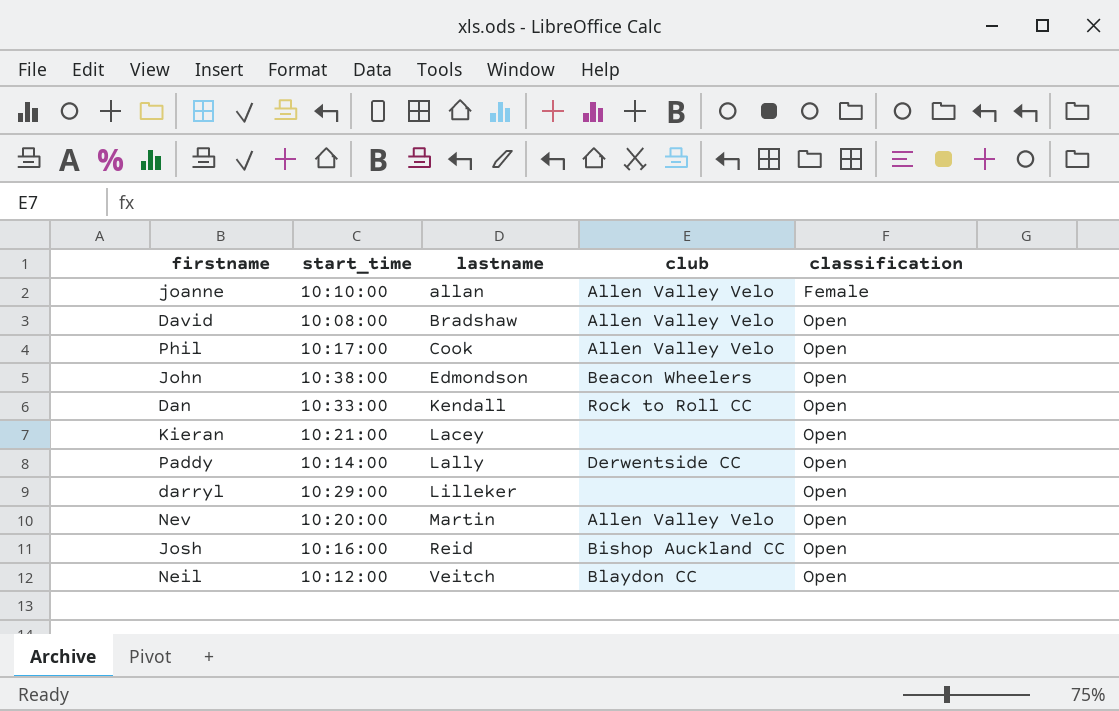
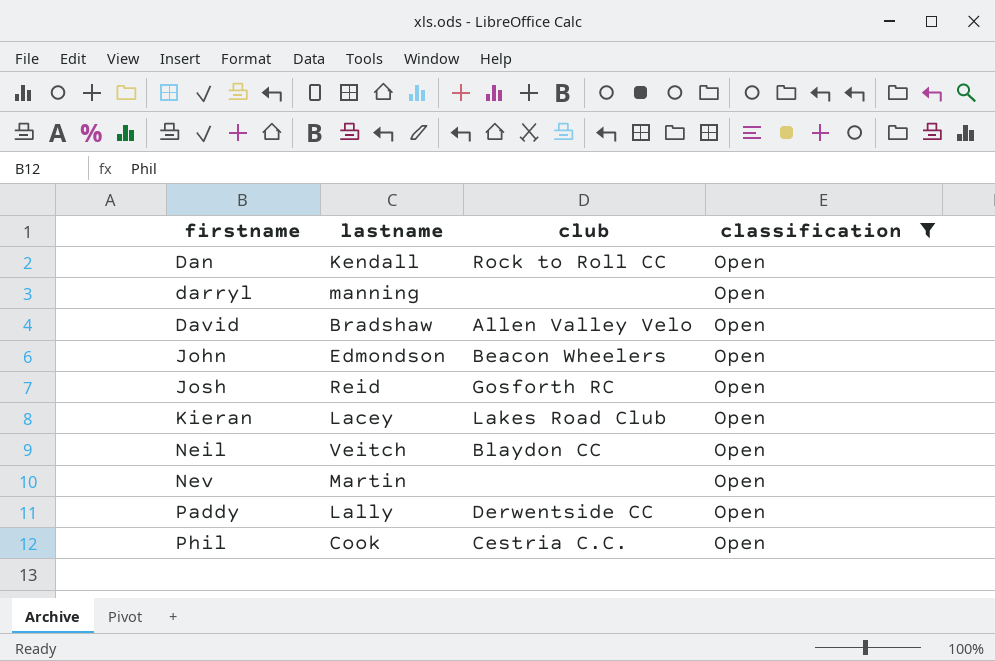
filter: none -> classification = Open
row order: lastname ascending -> firstname ascending
column start_time | position: 2 -> none
darryl | lastname: Lilleker -> manning
Josh | club: Bishop Auckland CC -> Gosforth RC
Kieran | club: none -> Lakes Road Club
Nev | club: Allen Valley Velo -> none
Phil | club: Allen Valley Velo -> Cestria C.C.

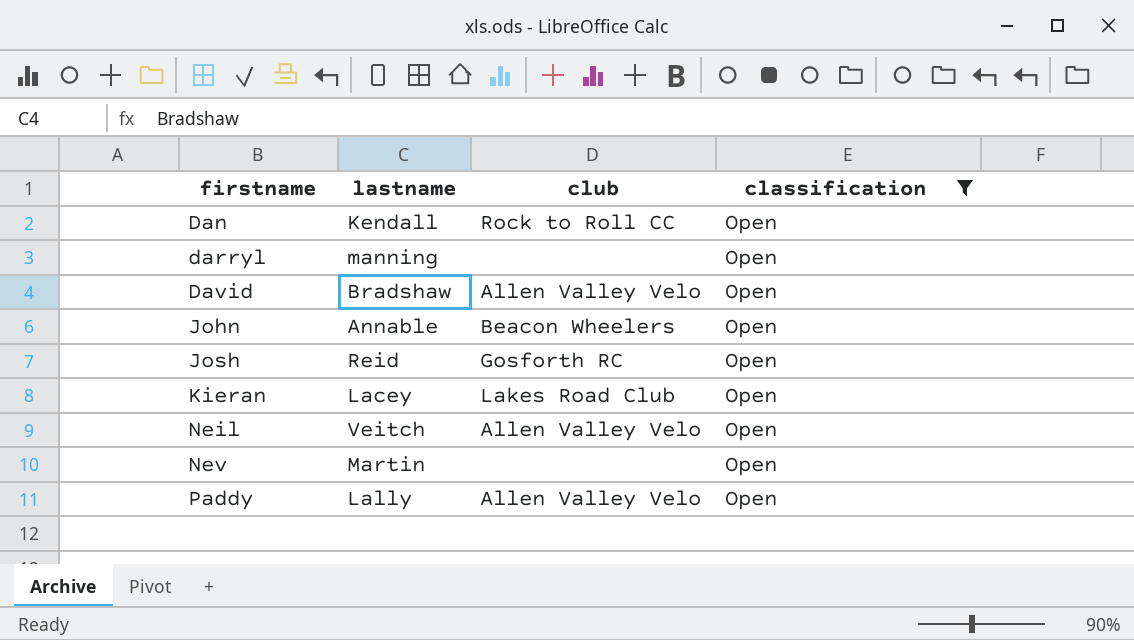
row Phil: Cook | Cestria C.C. | Open -> none
John | lastname: Edmondson -> Annable
Neil | club: Blaydon CC -> Allen Valley Velo
Paddy | club: Derwentside CC -> Allen Valley Velo

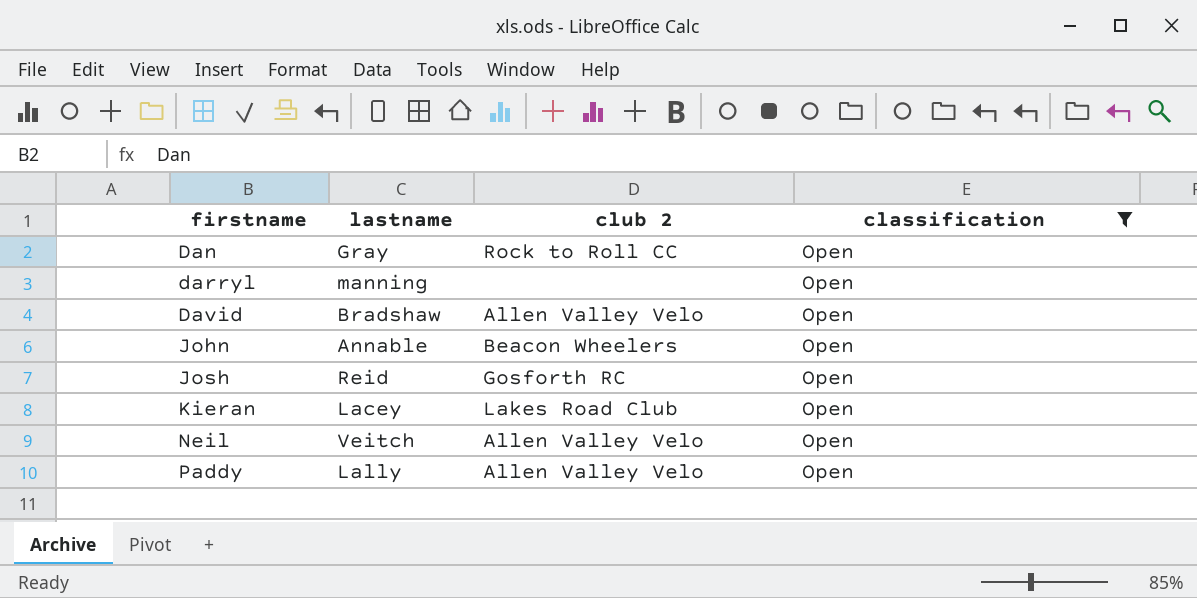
column name: club -> club 2
row Nev: Martin | none | Open -> none
Dan | lastname: Kendall -> Gray

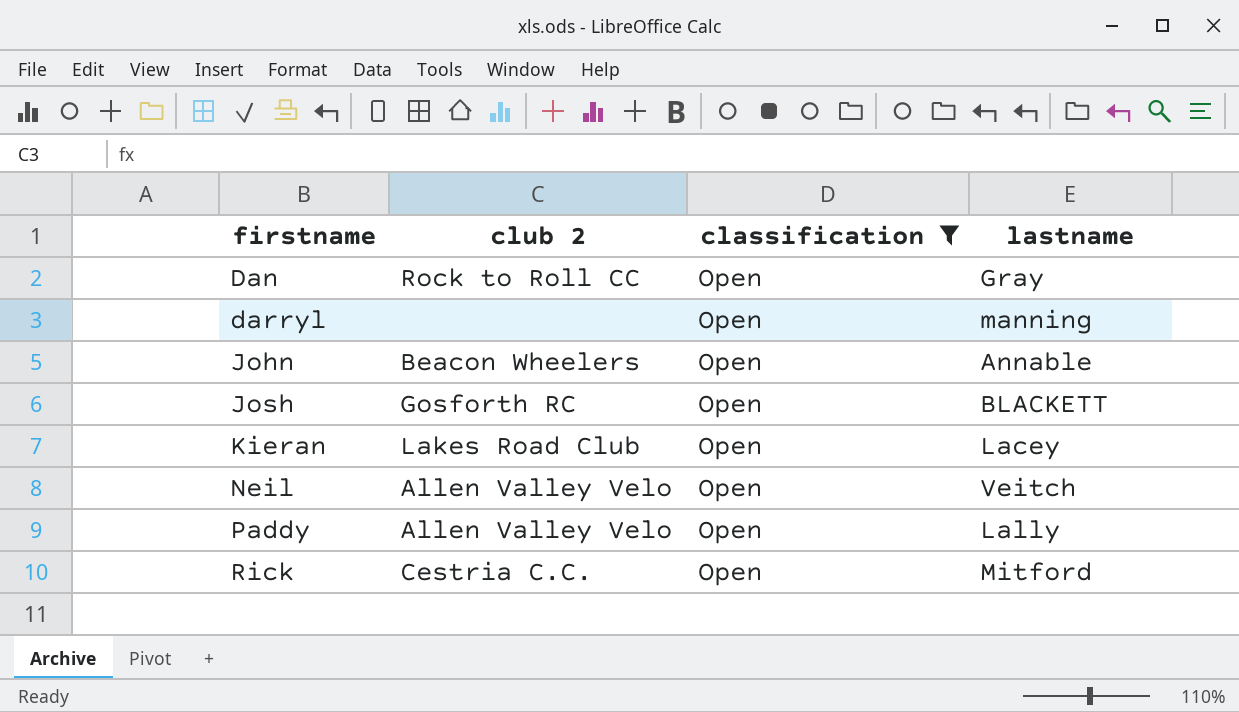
column lastname | position: 2 -> 4
row David: Bradshaw | Allen Valley Velo | Open -> none
Josh | lastname: Reid -> BLACKETT
row Rick: none -> Cestria C.C. | Open | Mitford

